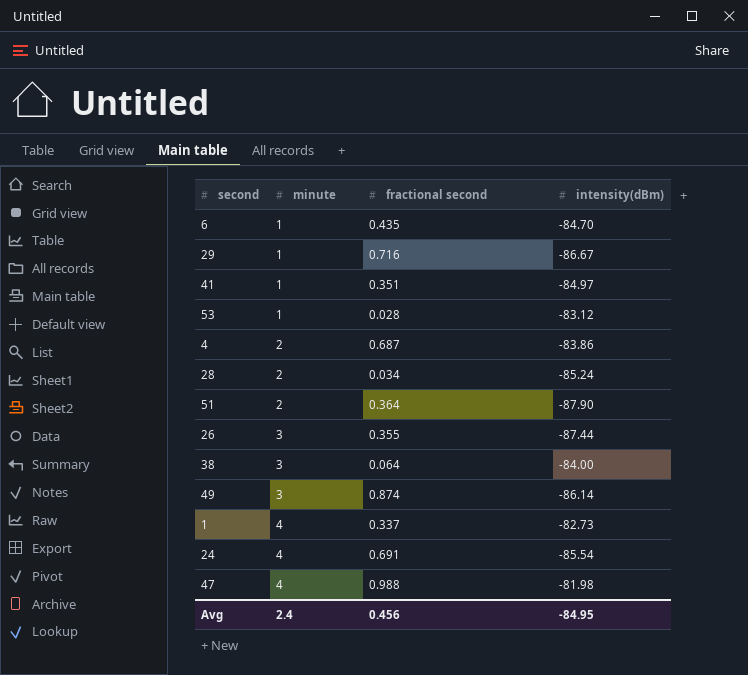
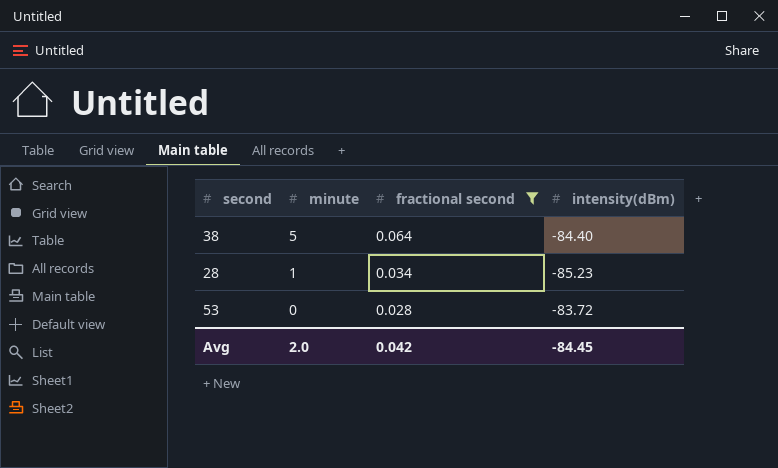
filter: none -> fractional second <= 0.064
row order: minute ascending -> minute descending
38 | minute: 3 -> 5
38 | intensity(dBm): -84.00 -> -84.40
28 | minute: 2 -> 1
28 | intensity(dBm): -85.24 -> -85.23
53 | minute: 1 -> 0
53 | intensity(dBm): -83.12 -> -83.72
Avg | minute: 2.4 -> 2.0
Avg | fractional second: 0.456 -> 0.042
Avg | intensity(dBm): -84.95 -> -84.45

